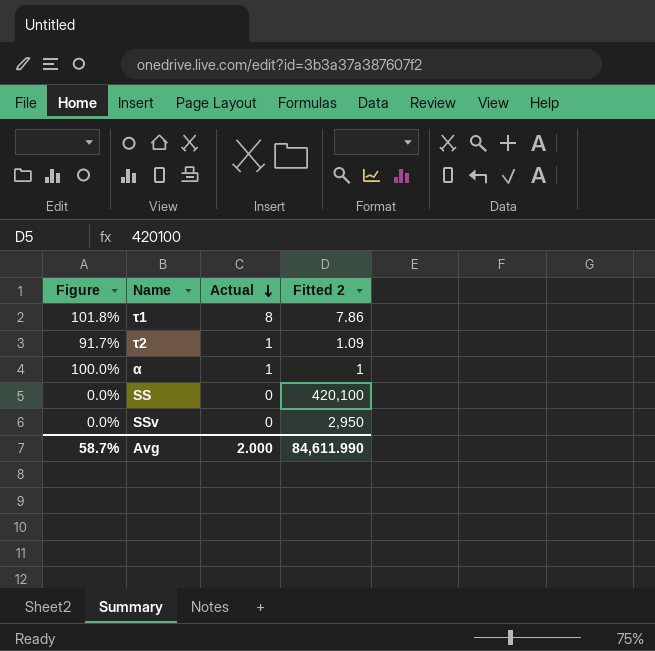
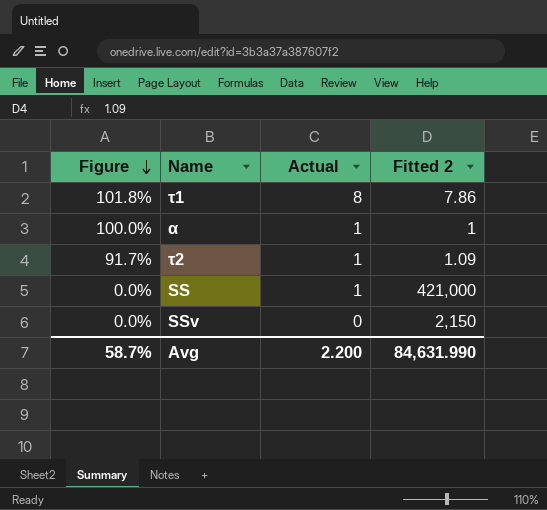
row order: Actual descending -> Figure descending
SS | Actual: 0 -> 1
SS | Fitted 2: 420,100 -> 421,000
SSv | Fitted 2: 2,950 -> 2,150
Avg | Actual: 2.000 -> 2.200
Avg | Fitted 2: 84,611.990 -> 84,631.990

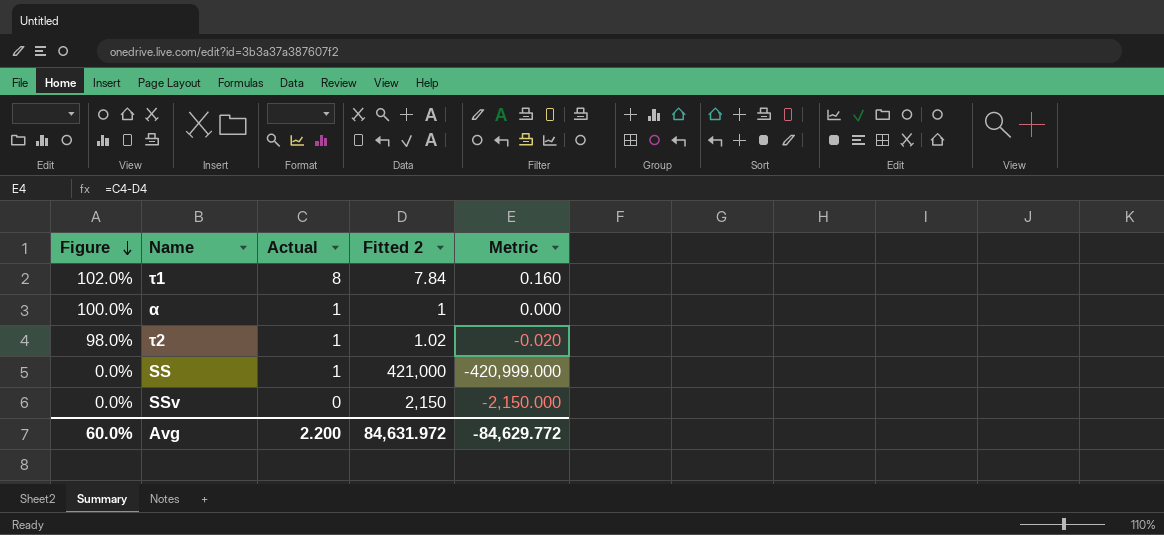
column Metric | formula: none -> [Actual] - [Fitted 2]
τ1 | Figure: 101.8% -> 102.0%
τ1 | Fitted 2: 7.86 -> 7.84
τ2 | Figure: 91.7% -> 98.0%
τ2 | Fitted 2: 1.09 -> 1.02
Avg | Figure: 58.7% -> 60.0%
Avg | Fitted 2: 84,631.990 -> 84,631.972

